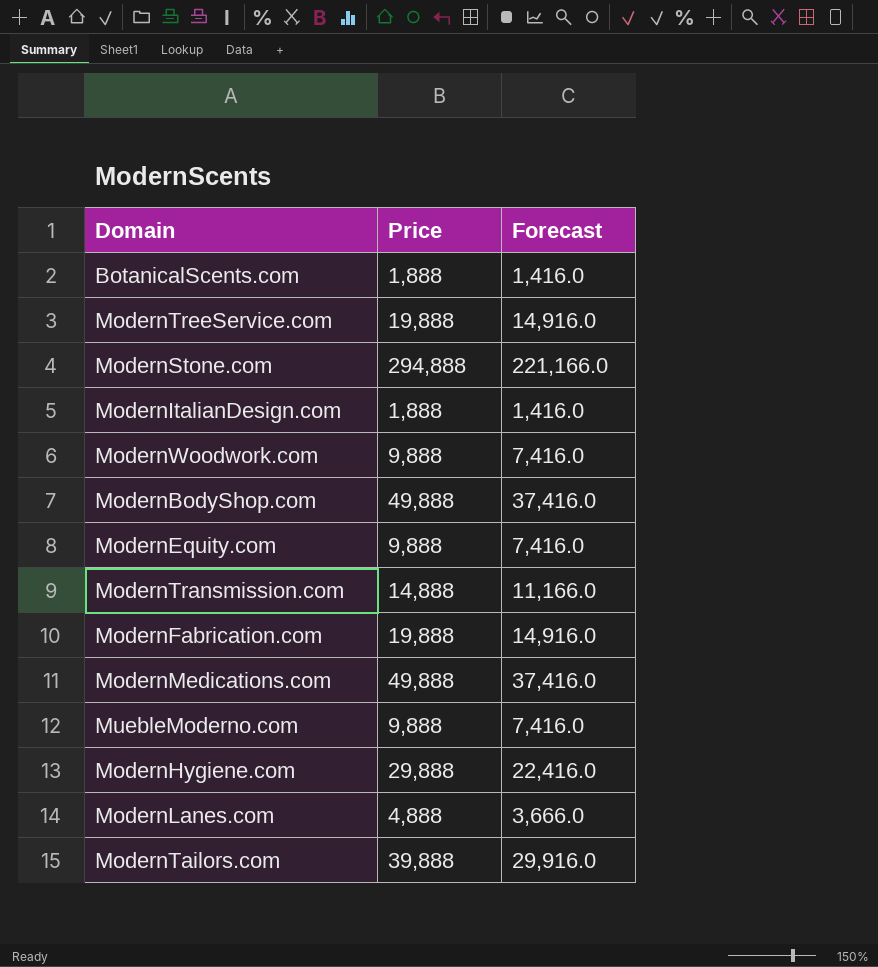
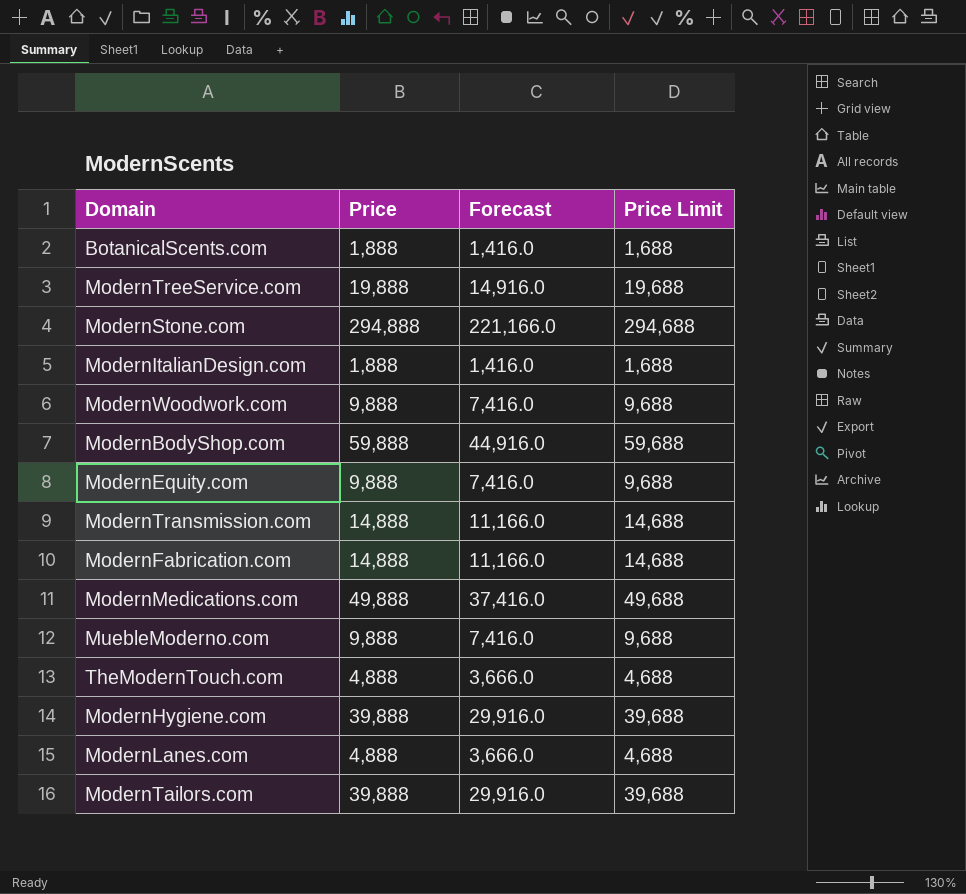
column Price Limit | formula: none -> [Price] - 200
ModernBodyShop.com | Price: 49,888 -> 59,888
ModernBodyShop.com | Forecast: 37,416.0 -> 44,916.0
ModernFabrication.com | Price: 19,888 -> 14,888
ModernFabrication.com | Forecast: 14,916.0 -> 11,166.0
row TheModernTouch.com: none -> 4,888 | 3,666.0 | 4,688
ModernHygiene.com | Price: 29,888 -> 39,888
ModernHygiene.com | Forecast: 22,416.0 -> 29,916.0

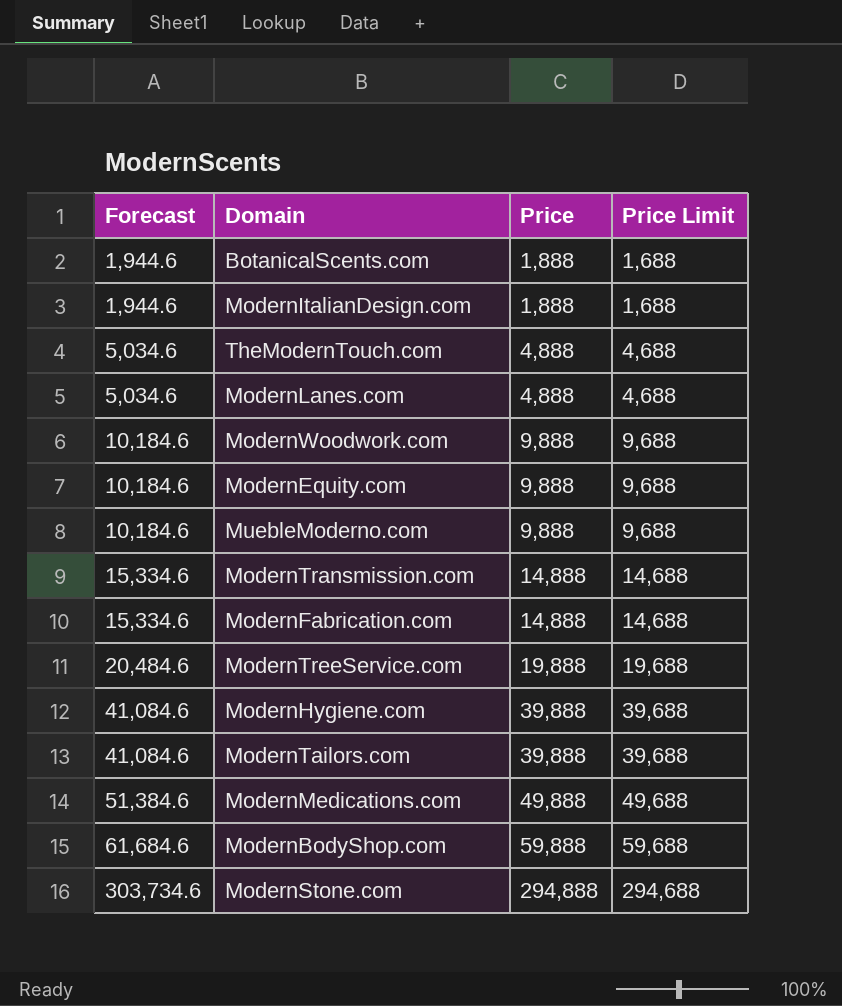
row order: none -> Forecast ascending
column Forecast | formula: [Price] * 0.75 -> [Price] * 1.03
column Forecast | position: 3 -> 1

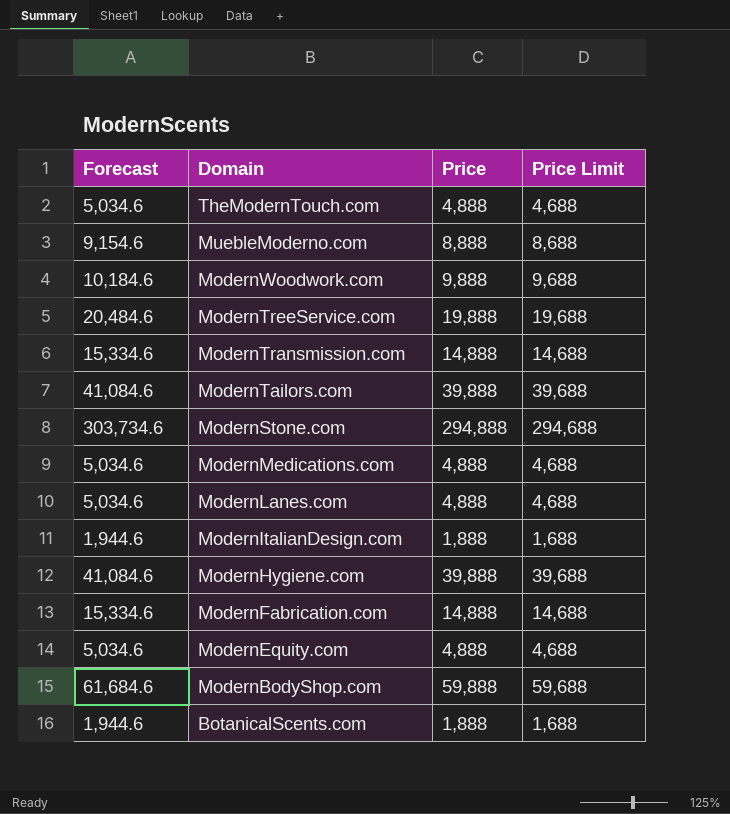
row order: Forecast ascending -> Domain descending
MuebleModerno.com | Forecast: 10,184.6 -> 9,154.6
MuebleModerno.com | Price: 9,888 -> 8,888
MuebleModerno.com | Price Limit: 9,688 -> 8,688
ModernMedications.com | Forecast: 51,384.6 -> 5,034.6
ModernMedications.com | Price: 49,888 -> 4,888
ModernMedications.com | Price Limit: 49,688 -> 4,688
ModernEquity.com | Forecast: 10,184.6 -> 5,034.6
ModernEquity.com | Price: 9,888 -> 4,888
ModernEquity.com | Price Limit: 9,688 -> 4,688

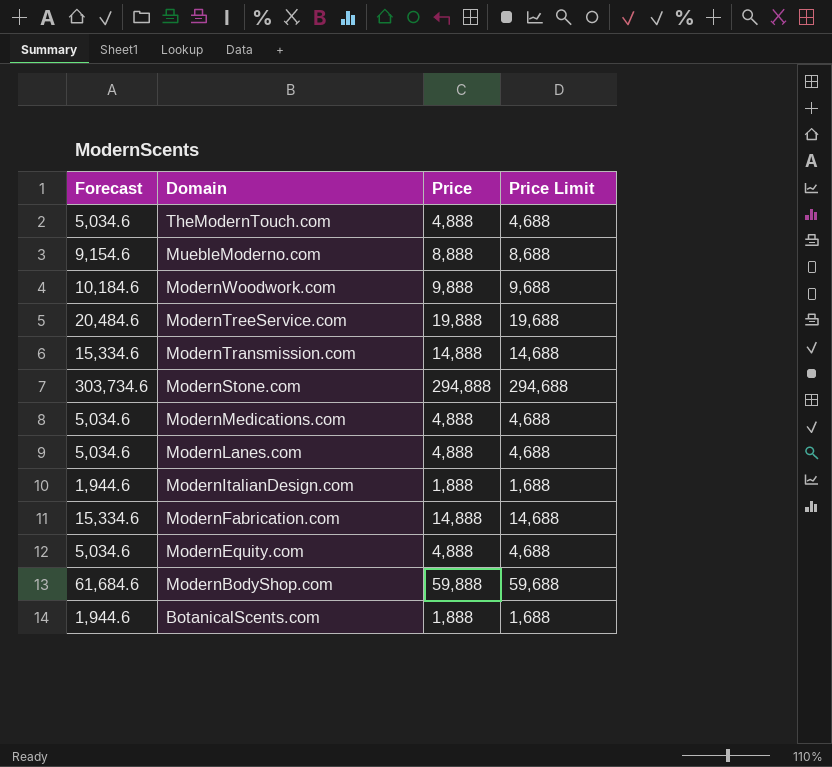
row ModernTailors.com: 41,084.6 | 39,888 | 39,688 -> none
row ModernHygiene.com: 41,084.6 | 39,888 | 39,688 -> none

